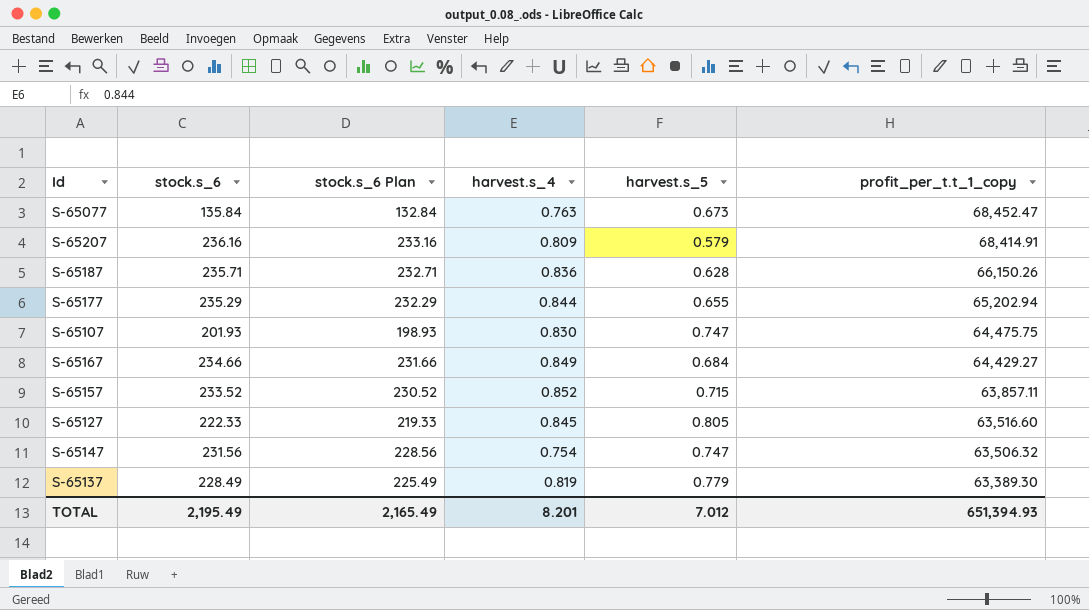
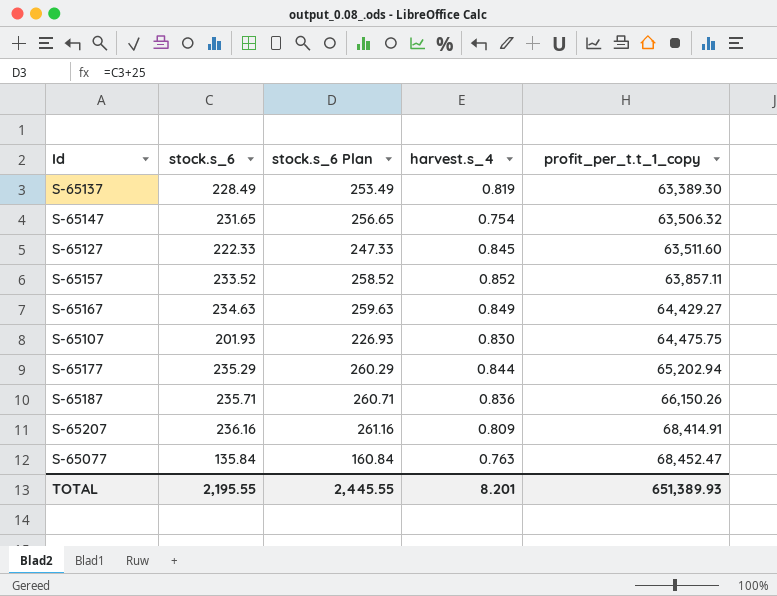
row order: profit_per_t.t_1_copy descending -> profit_per_t.t_1_copy ascending
column harvest.s_5 | position: 5 -> none
column stock.s_6 Plan | formula: [stock.s_6] - 3 -> [stock.s_6] + 25
S-65147 | stock.s_6: 231.56 -> 231.65
S-65127 | profit_per_t.t_1_copy: 63,516.60 -> 63,511.60
S-65167 | stock.s_6: 234.66 -> 234.63
TOTAL | stock.s_6: 2,195.49 -> 2,195.55
TOTAL | stock.s_6 Plan: 2,165.49 -> 2,445.55
TOTAL | profit_per_t.t_1_copy: 651,394.93 -> 651,389.93

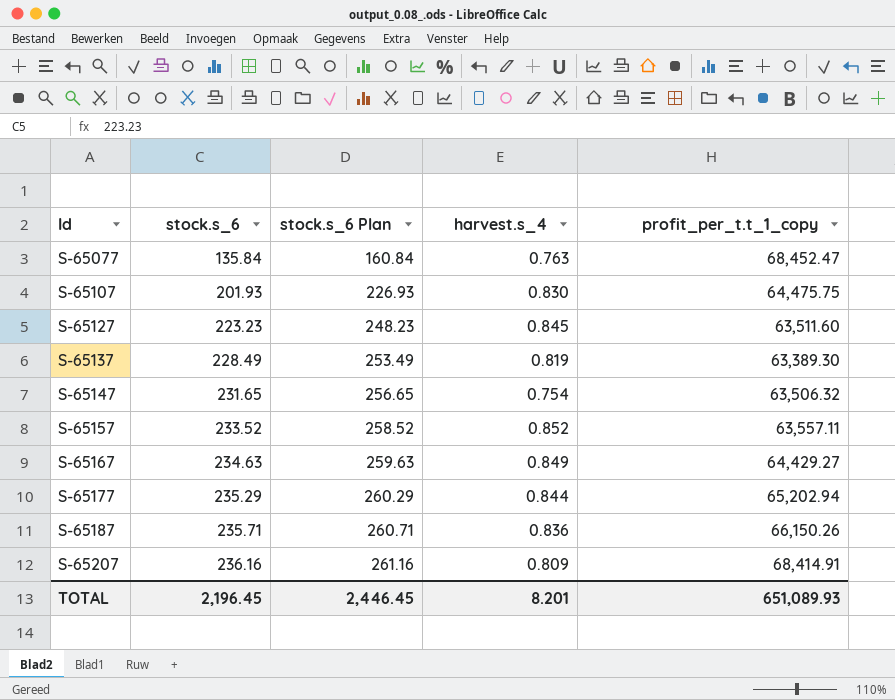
row order: profit_per_t.t_1_copy ascending -> Id ascending
S-65127 | stock.s_6: 222.33 -> 223.23
S-65127 | stock.s_6 Plan: 247.33 -> 248.23
S-65157 | profit_per_t.t_1_copy: 63,857.11 -> 63,557.11
TOTAL | stock.s_6: 2,195.55 -> 2,196.45
TOTAL | stock.s_6 Plan: 2,445.55 -> 2,446.45
TOTAL | profit_per_t.t_1_copy: 651,389.93 -> 651,089.93

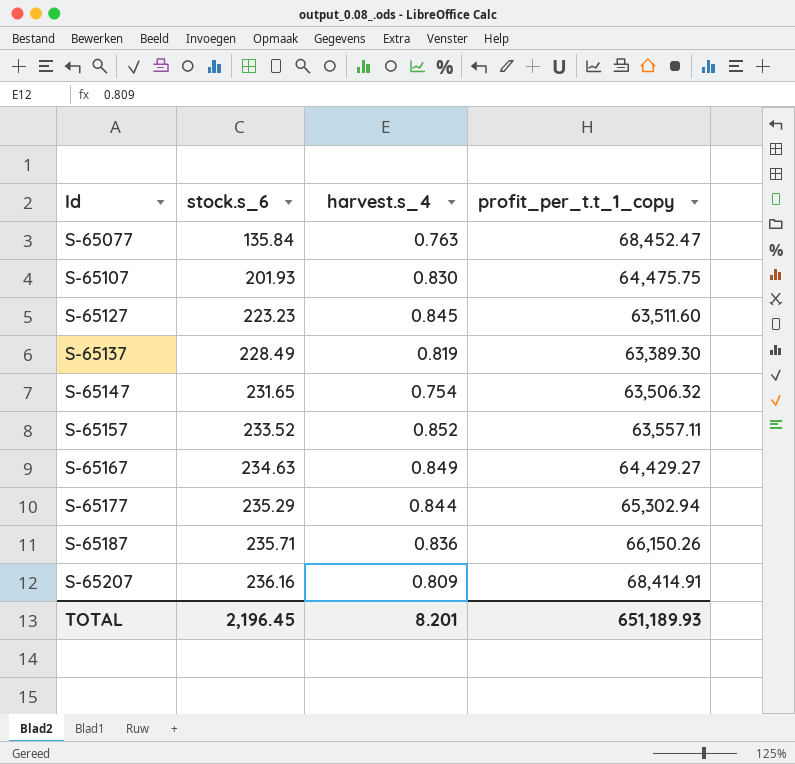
column stock.s_6 Plan | formula: [stock.s_6] + 25 -> none
S-65177 | profit_per_t.t_1_copy: 65,202.94 -> 65,302.94
TOTAL | profit_per_t.t_1_copy: 651,089.93 -> 651,189.93

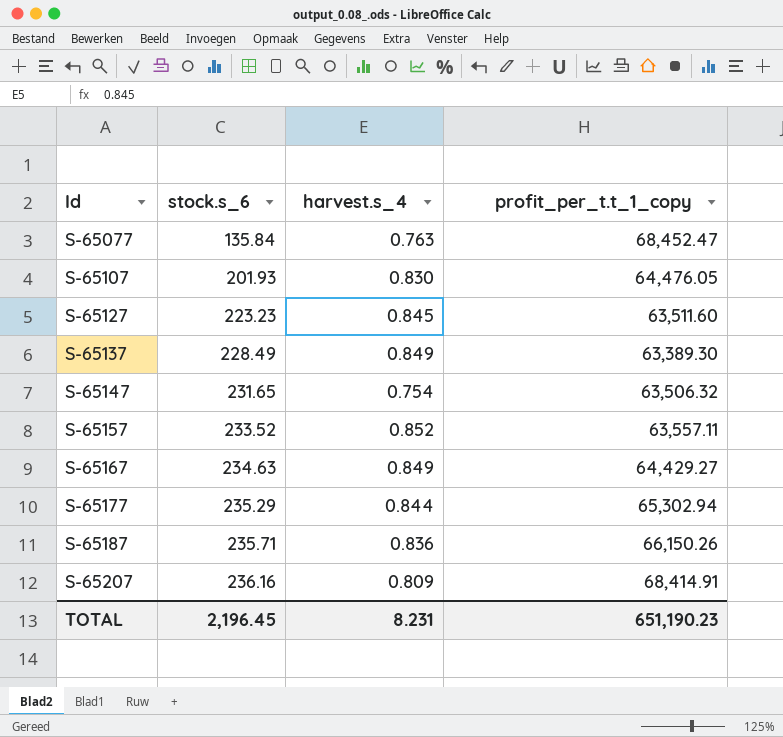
S-65107 | profit_per_t.t_1_copy: 64,475.75 -> 64,476.05
S-65137 | harvest.s_4: 0.819 -> 0.849
TOTAL | harvest.s_4: 8.201 -> 8.231
TOTAL | profit_per_t.t_1_copy: 651,189.93 -> 651,190.23

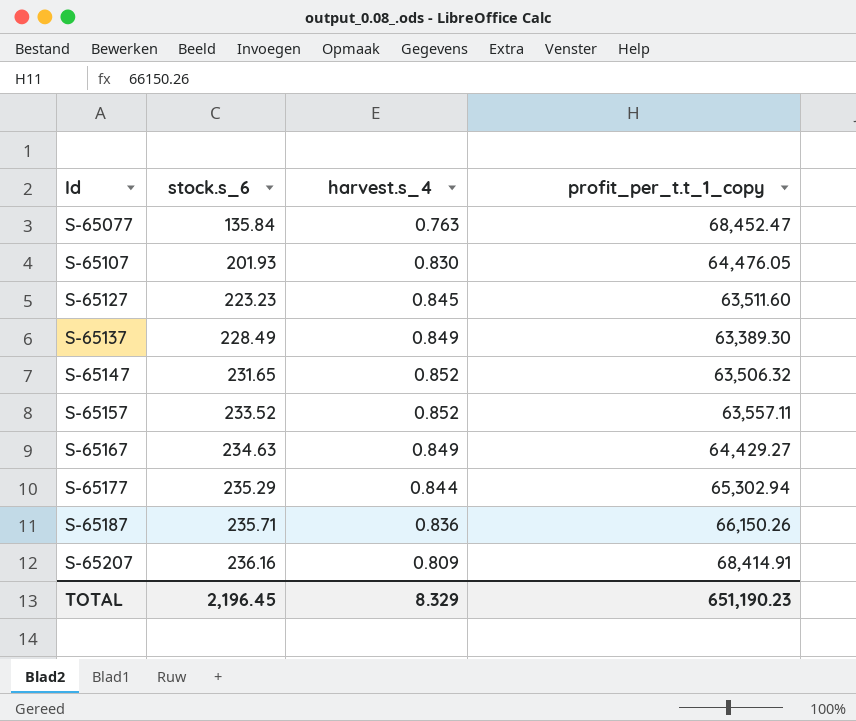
S-65147 | harvest.s_4: 0.754 -> 0.852
TOTAL | harvest.s_4: 8.231 -> 8.329

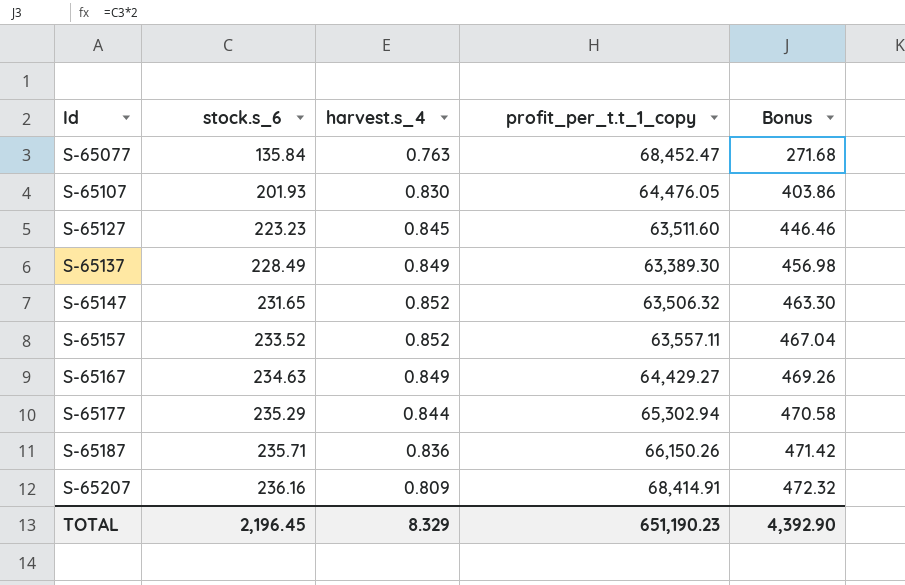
column Bonus | formula: none -> [stock.s_6] * 2

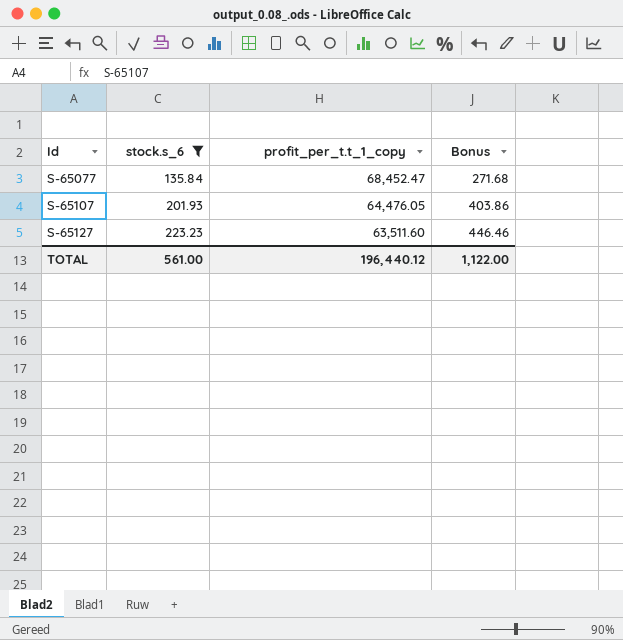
filter: none -> stock.s_6 <= 223.23
column harvest.s_4 | position: 3 -> none
TOTAL | stock.s_6: 2,196.45 -> 561.00
TOTAL | profit_per_t.t_1_copy: 651,190.23 -> 196,440.12
TOTAL | Bonus: 4,392.90 -> 1,122.00

